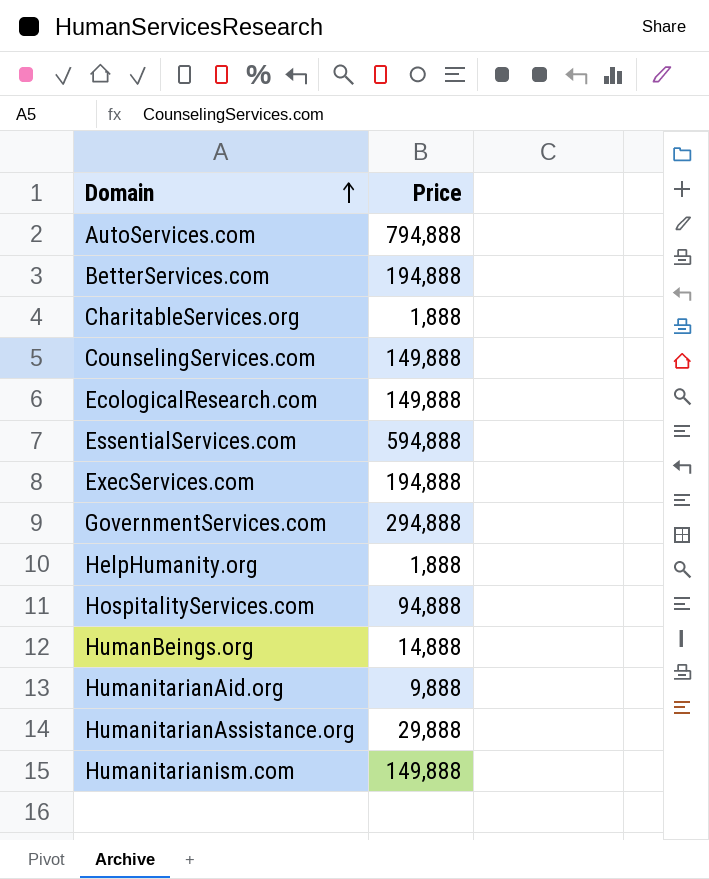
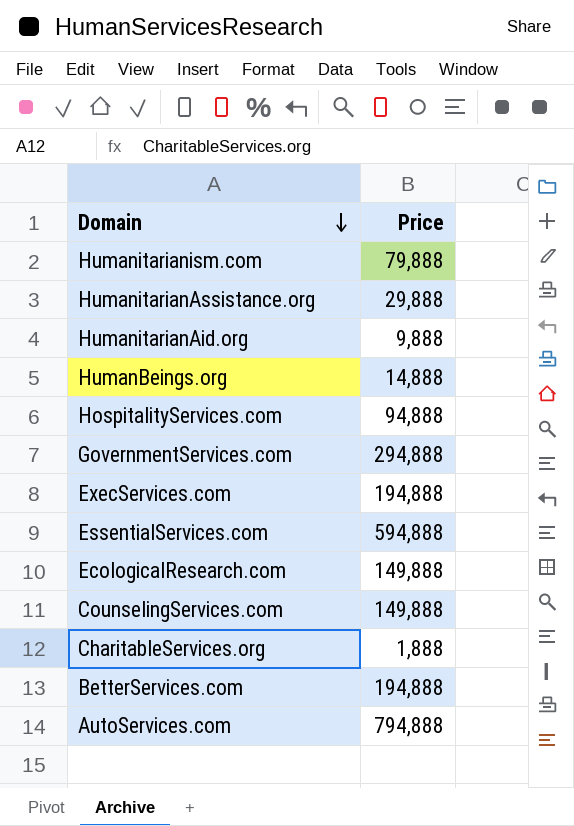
row order: Domain ascending -> Domain descending
row HelpHumanity.org: 1,888 -> none
Humanitarianism.com | Price: 149,888 -> 79,888

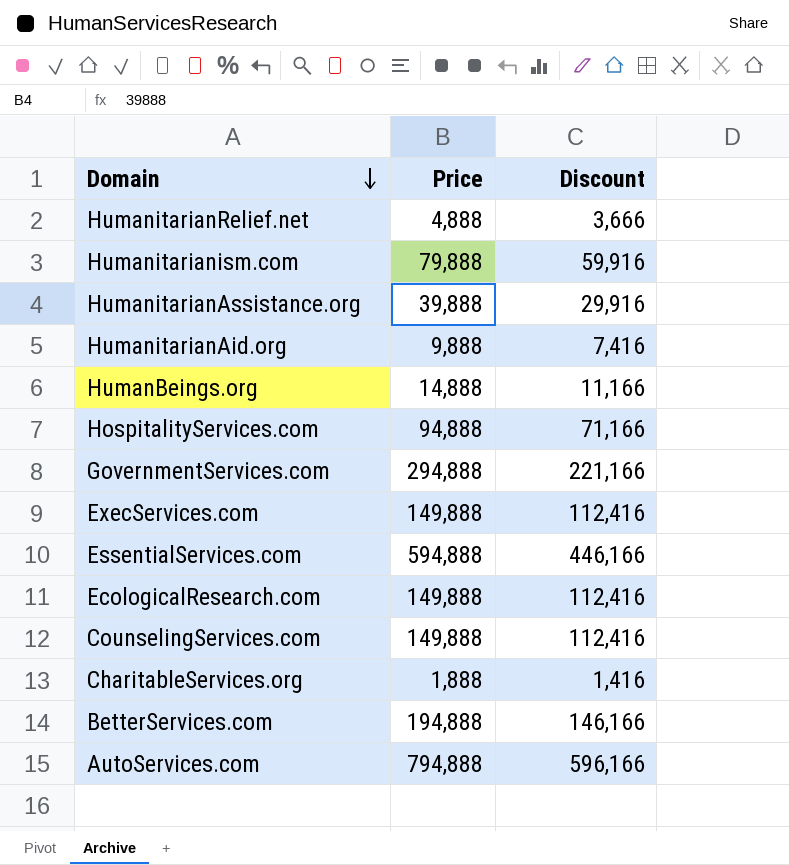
column Discount | formula: none -> [Price] * 0.75
row HumanitarianRelief.net: none -> 4,888 | 3,666
HumanitarianAssistance.org | Price: 29,888 -> 39,888
ExecServices.com | Price: 194,888 -> 149,888

